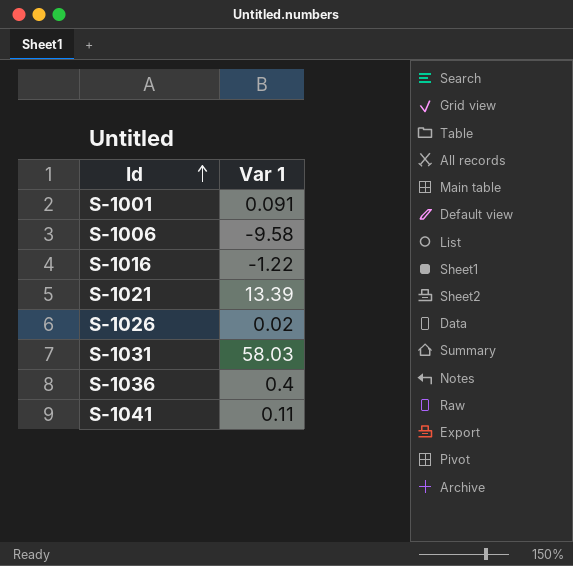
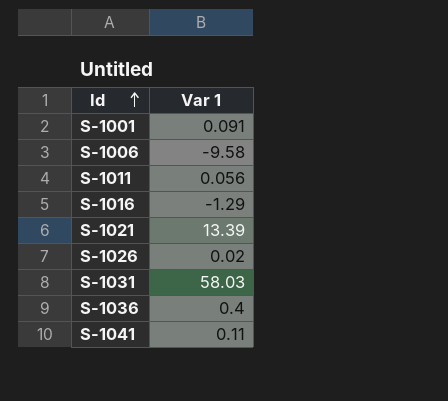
row S-1011: none -> 0.056
S-1016 | Var 1: -1.22 -> -1.29

